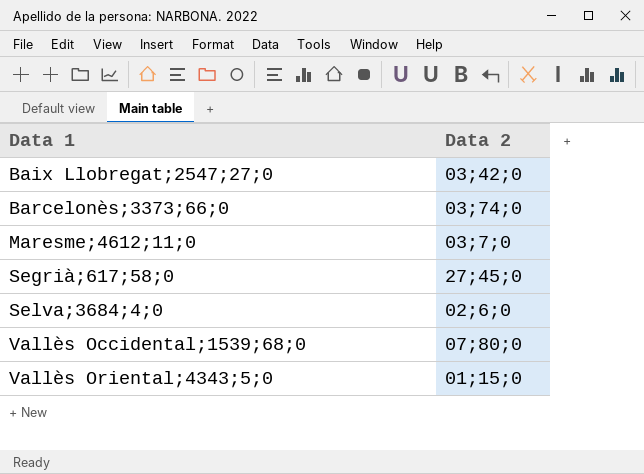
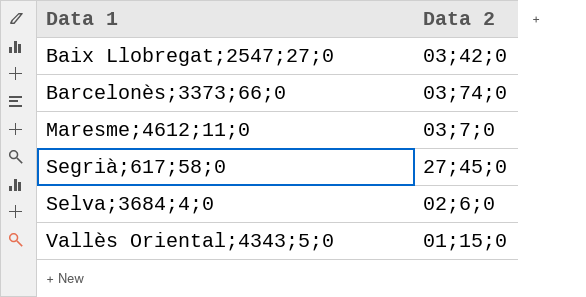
row Vallès Occidental;1539;68;0: 07;80;0 -> none

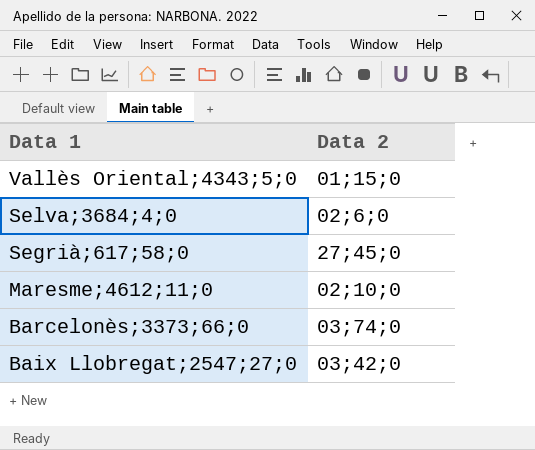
row order: Data 1 ascending -> Data 1 descending
Maresme;4612;11;0 | Data 2: 03;7;0 -> 02;10;0

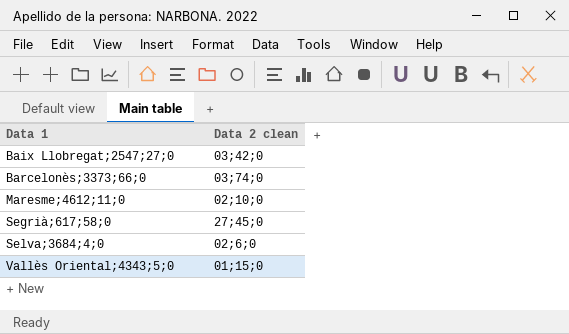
row order: Data 1 descending -> Data 1 ascending
column name: Data 2 -> Data 2 clean

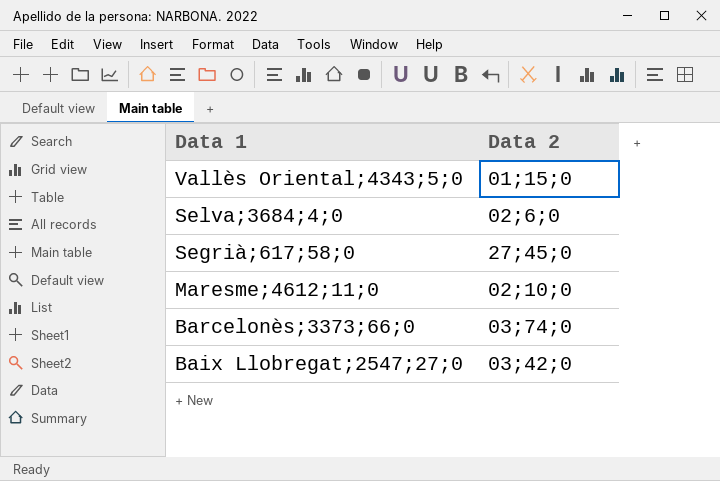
row order: Data 1 ascending -> Data 1 descending
column name: Data 2 clean -> Data 2

